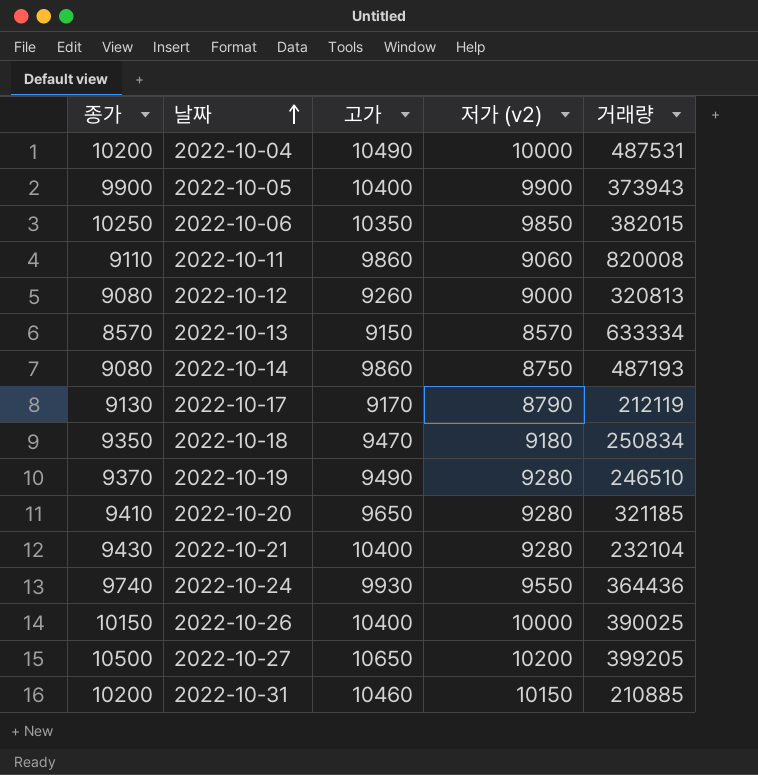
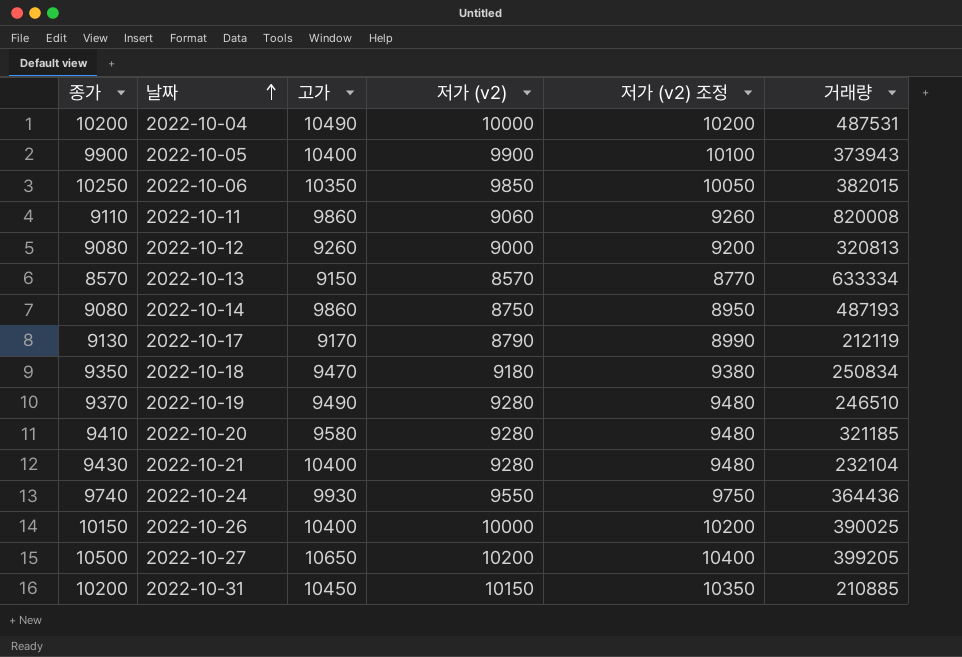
column 저가 (v2) 조정 | formula: none -> [저가 (v2)] + 200
2022-10-20 | 고가: 9650 -> 9580
2022-10-31 | 고가: 10460 -> 10450

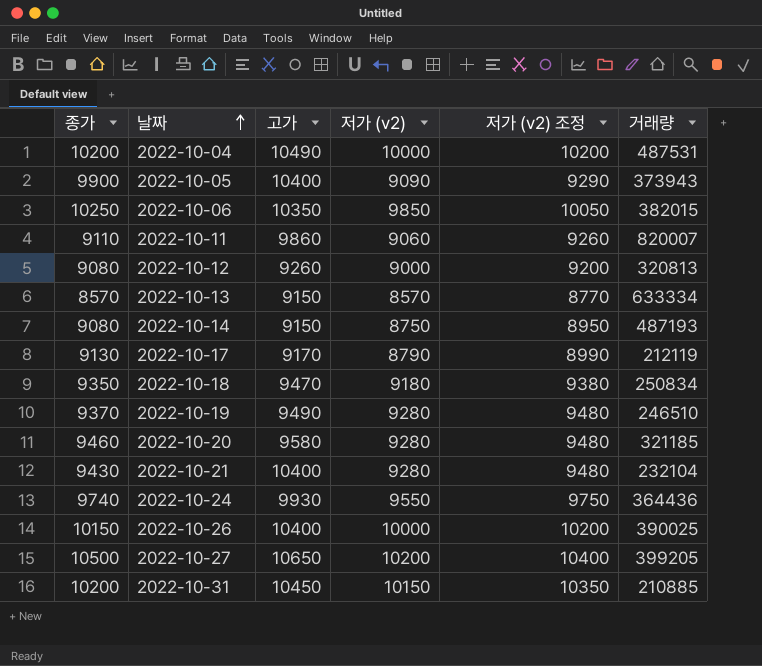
2022-10-05 | 저가 (v2): 9900 -> 9090
2022-10-05 | 저가 (v2) 조정: 10100 -> 9290
2022-10-11 | 거래량: 820008 -> 820007
2022-10-14 | 고가: 9860 -> 9150
2022-10-20 | 종가: 9410 -> 9460

